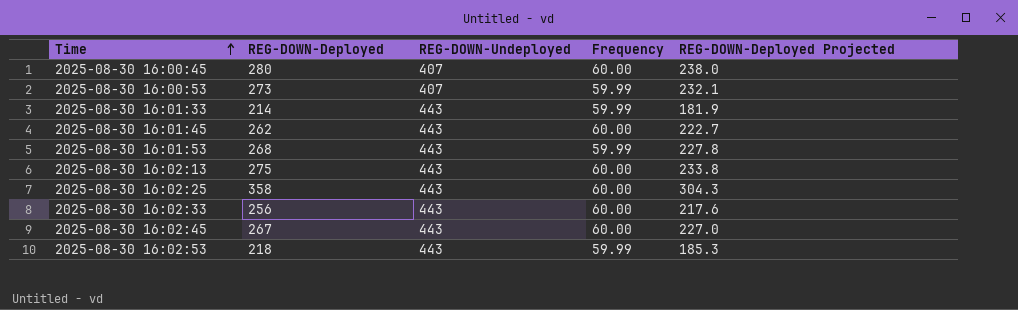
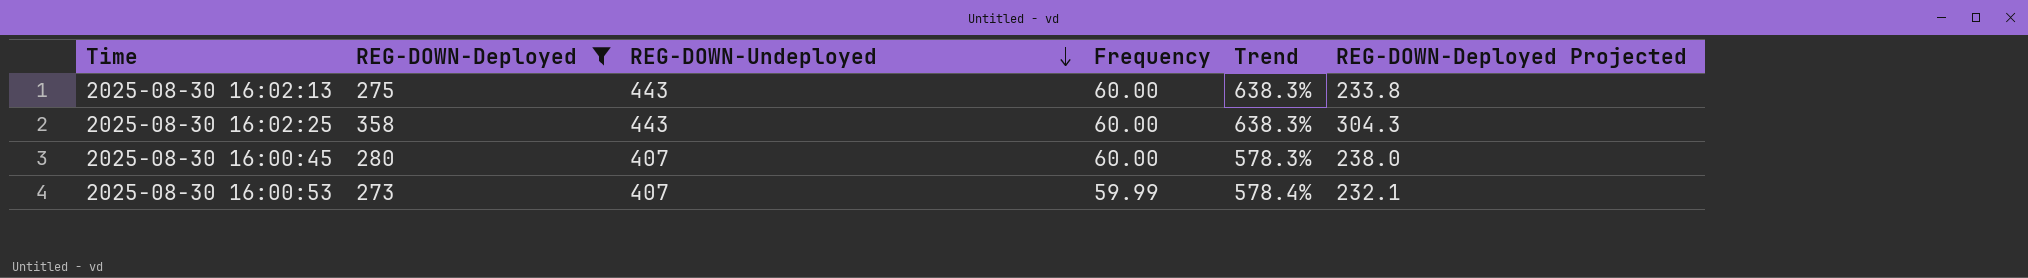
filter: none -> REG-DOWN-Deployed >= 273
row order: Time ascending -> REG-DOWN-Undeployed descending
column Trend | formula: none -> ([REG-DOWN-Undeployed] - [Frequency]) / [Frequency]

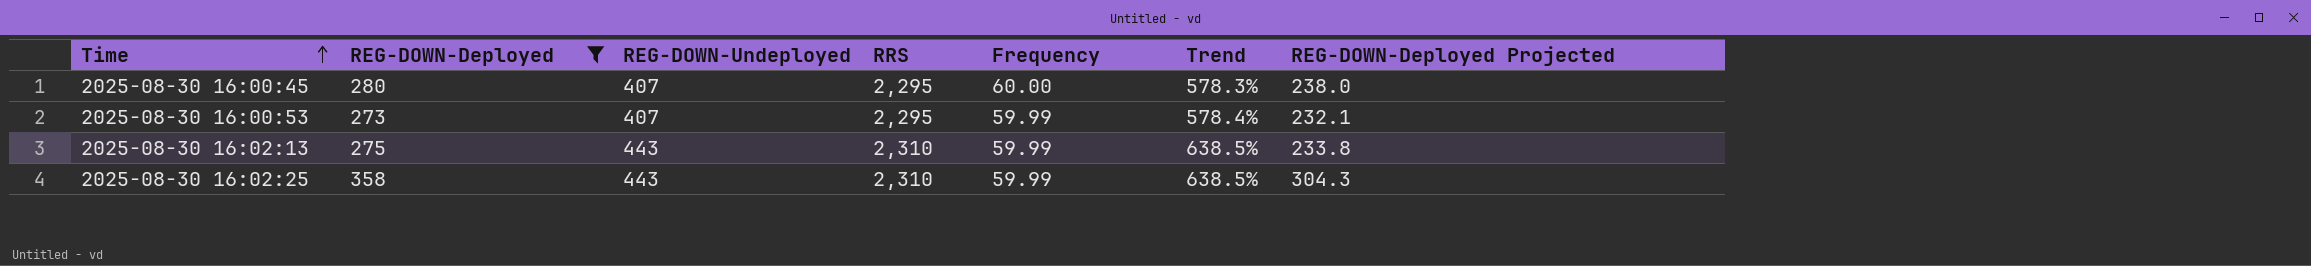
row order: REG-DOWN-Undeployed descending -> Time ascending
column RRS | position: none -> 4
2025-08-30 16:02:13 | Frequency: 60.00 -> 59.99
2025-08-30 16:02:13 | Trend: 638.3% -> 638.5%
2025-08-30 16:02:25 | Frequency: 60.00 -> 59.99
2025-08-30 16:02:25 | Trend: 638.3% -> 638.5%

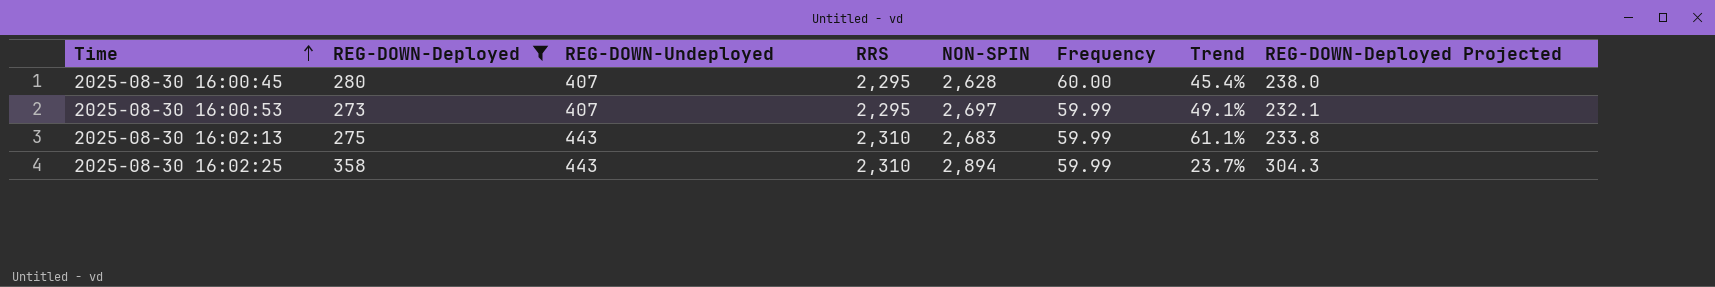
column NON-SPIN | position: none -> 5
column Trend | formula: ([REG-DOWN-Undeployed] - [Frequency]) / [Frequency] -> ([REG-DOWN-Undeployed] - [REG-DOWN-Deployed]) / [REG-DOWN-Deployed]

